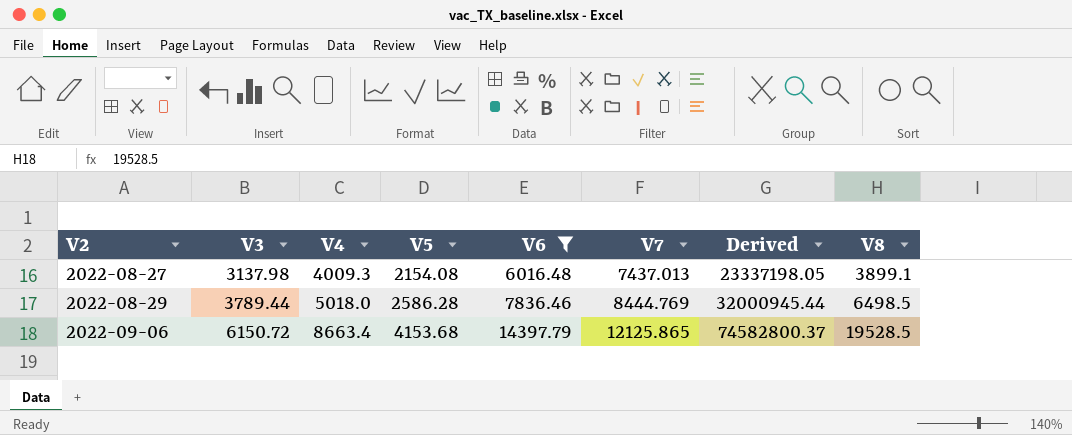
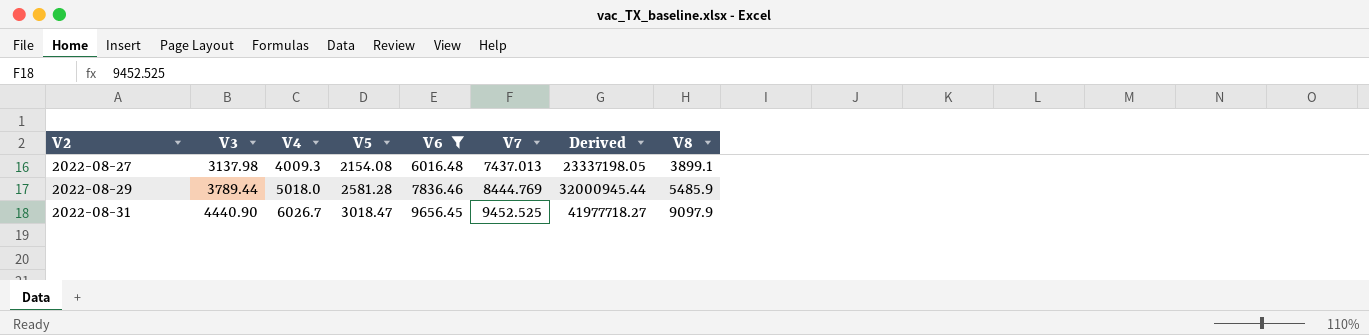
row 2022-09-06: 6150.72 | 8663.4 | 4153.68 | 14397.79 | 12125.865 | 74582800.37 | 19528.5 -> none
2022-08-29 | V5: 2586.28 -> 2581.28
2022-08-29 | V8: 6498.5 -> 5485.9
row 2022-08-31: none -> 4440.90 | 6026.7 | 3018.47 | 9656.45 | 9452.525 | 41977718.27 | 9097.9

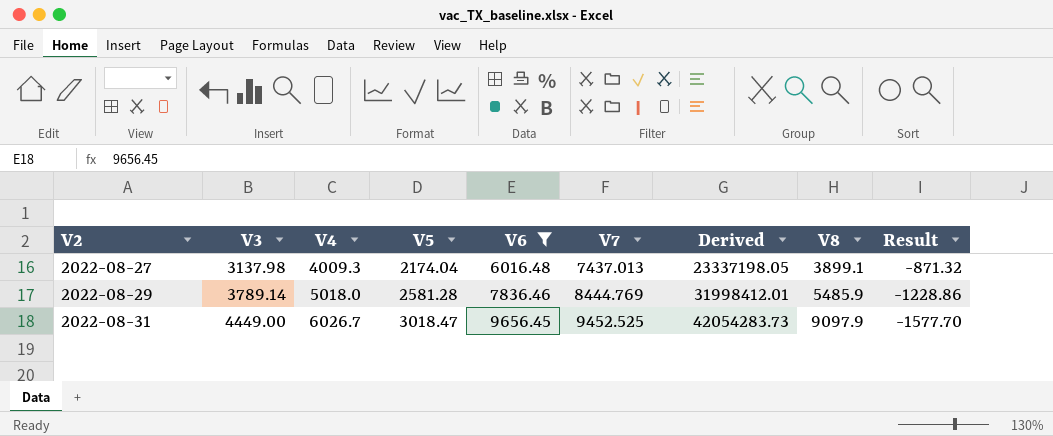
column Result | formula: none -> [V3] - [V4]
2022-08-27 | V5: 2154.08 -> 2174.04
2022-08-29 | V3: 3789.44 -> 3789.14
2022-08-29 | Derived: 32000945.44 -> 31998412.01
2022-08-31 | V3: 4440.90 -> 4449.00
2022-08-31 | Derived: 41977718.27 -> 42054283.73

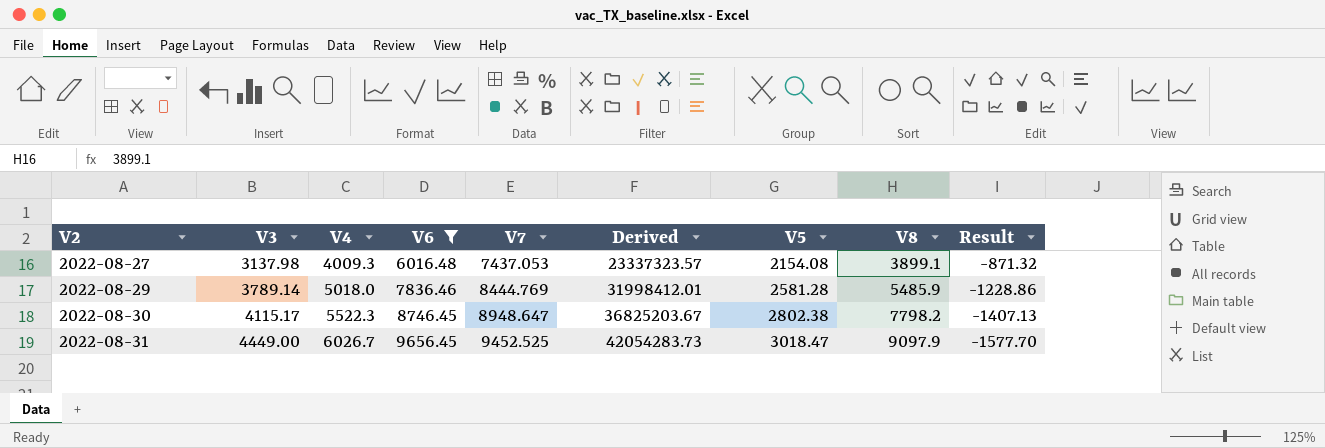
column V5 | position: 4 -> 7
2022-08-27 | V7: 7437.013 -> 7437.053
2022-08-27 | Derived: 23337198.05 -> 23337323.57
2022-08-27 | V5: 2174.04 -> 2154.08
row 2022-08-30: none -> 4115.17 | 5522.3 | 8746.45 | 8948.647 | 36825203.67 | 2802.38 | 7798.2 | -1407.13

